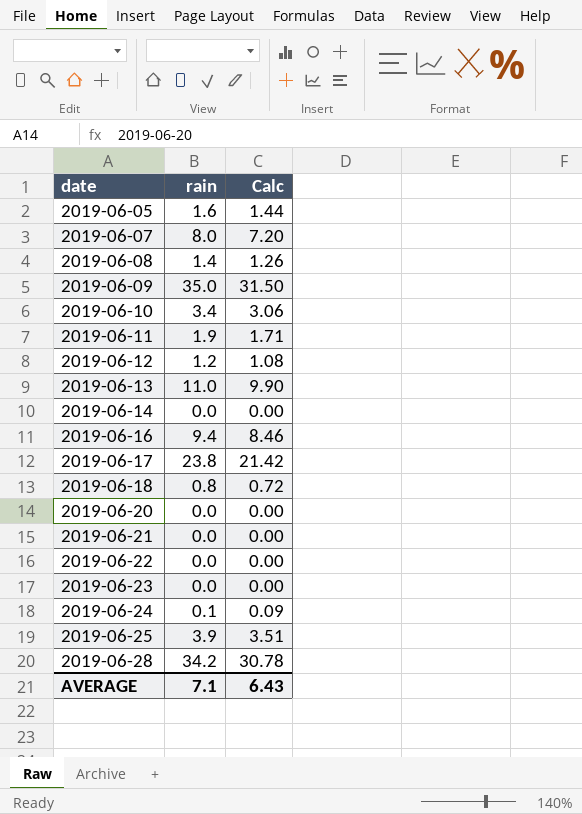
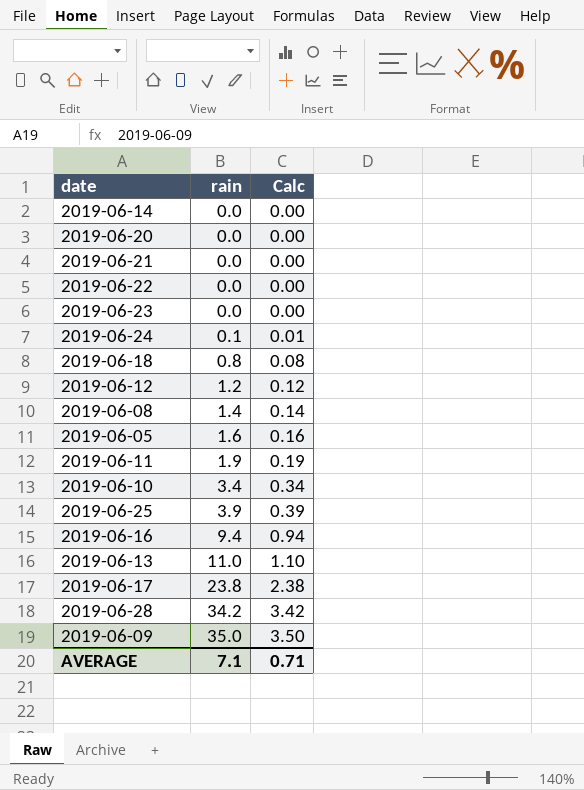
row order: date ascending -> rain ascending
column Calc | formula: [rain] * 0.9 -> [rain] * 0.1
row 2019-06-07: 8.0 | 7.20 -> none
AVERAGE | Calc: 6.43 -> 0.71

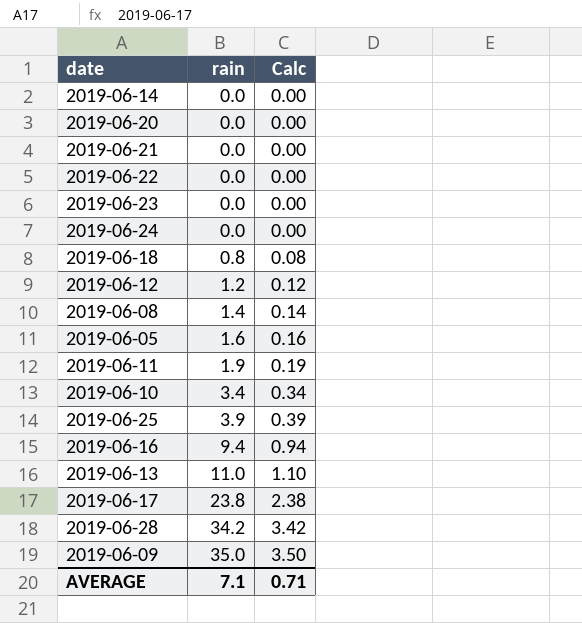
2019-06-24 | rain: 0.1 -> 0.0
2019-06-24 | Calc: 0.01 -> 0.00

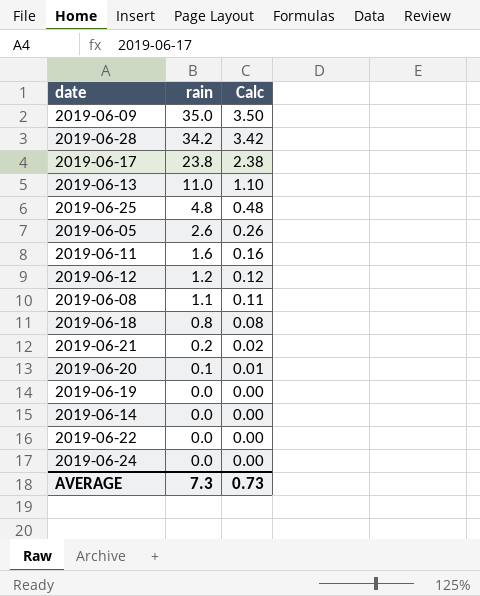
row order: rain ascending -> rain descending
row 2019-06-23: 0.0 | 0.00 -> none
row 2019-06-10: 3.4 | 0.34 -> none
row 2019-06-16: 9.4 | 0.94 -> none
2019-06-25 | rain: 3.9 -> 4.8
2019-06-25 | Calc: 0.39 -> 0.48
2019-06-05 | rain: 1.6 -> 2.6
2019-06-05 | Calc: 0.16 -> 0.26
2019-06-11 | rain: 1.9 -> 1.6
2019-06-11 | Calc: 0.19 -> 0.16
2019-06-08 | rain: 1.4 -> 1.1
2019-06-08 | Calc: 0.14 -> 0.11
2019-06-21 | rain: 0.0 -> 0.2
2019-06-21 | Calc: 0.00 -> 0.02
2019-06-20 | rain: 0.0 -> 0.1
2019-06-20 | Calc: 0.00 -> 0.01
row 2019-06-19: none -> 0.0 | 0.00
AVERAGE | rain: 7.1 -> 7.3
AVERAGE | Calc: 0.71 -> 0.73

